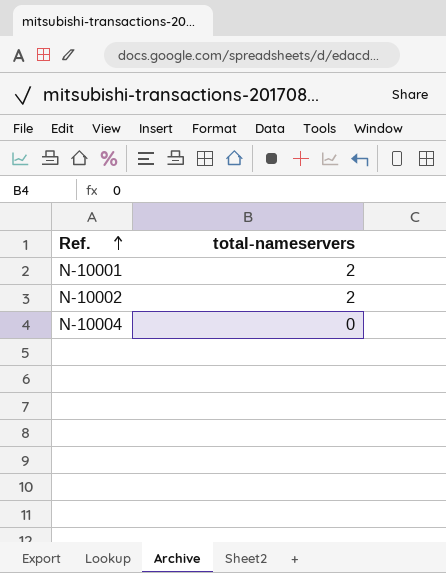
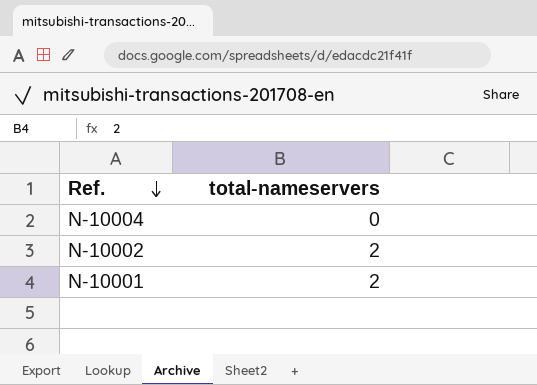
row order: Ref. ascending -> Ref. descending

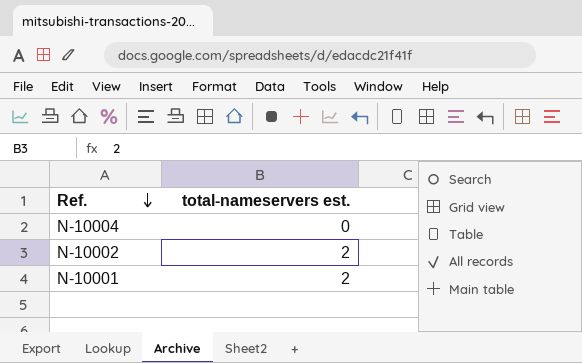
column name: total-nameservers -> total-nameservers est.

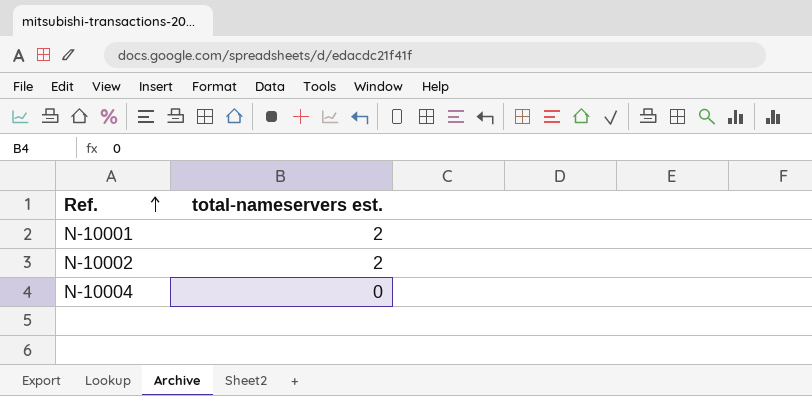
row order: Ref. descending -> Ref. ascending

